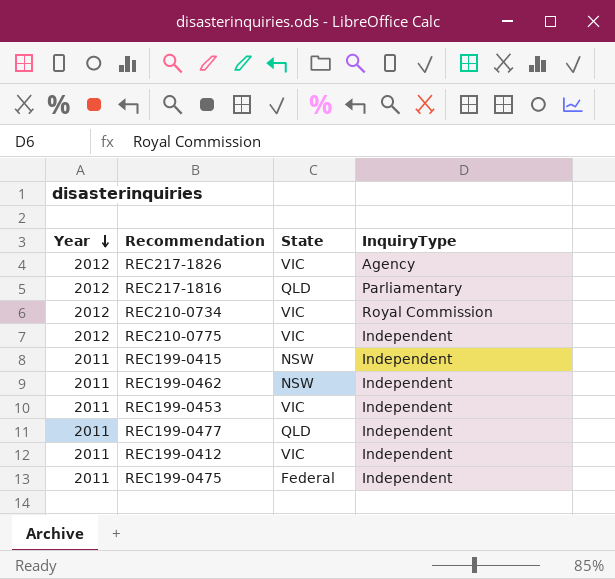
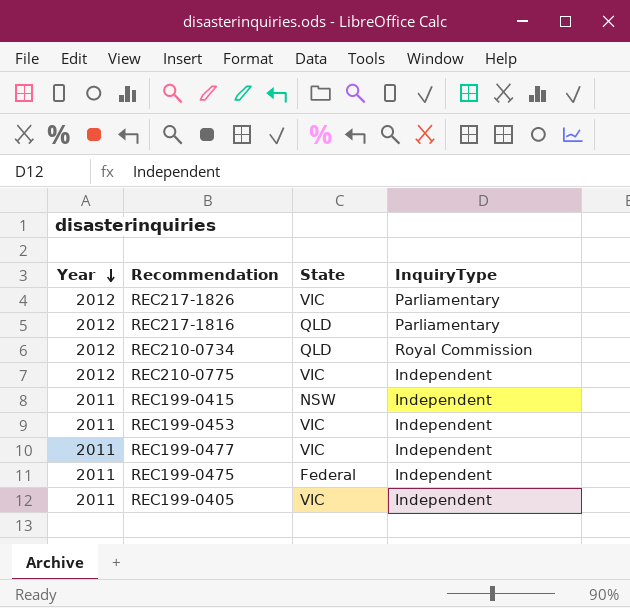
row REC199-0462: 2011 | NSW | Independent -> none
row REC199-0412: 2011 | VIC | Independent -> none
REC217-1826 | InquiryType: Agency -> Parliamentary
REC210-0734 | State: VIC -> QLD
REC199-0477 | State: QLD -> VIC
row REC199-0405: none -> 2011 | VIC | Independent

